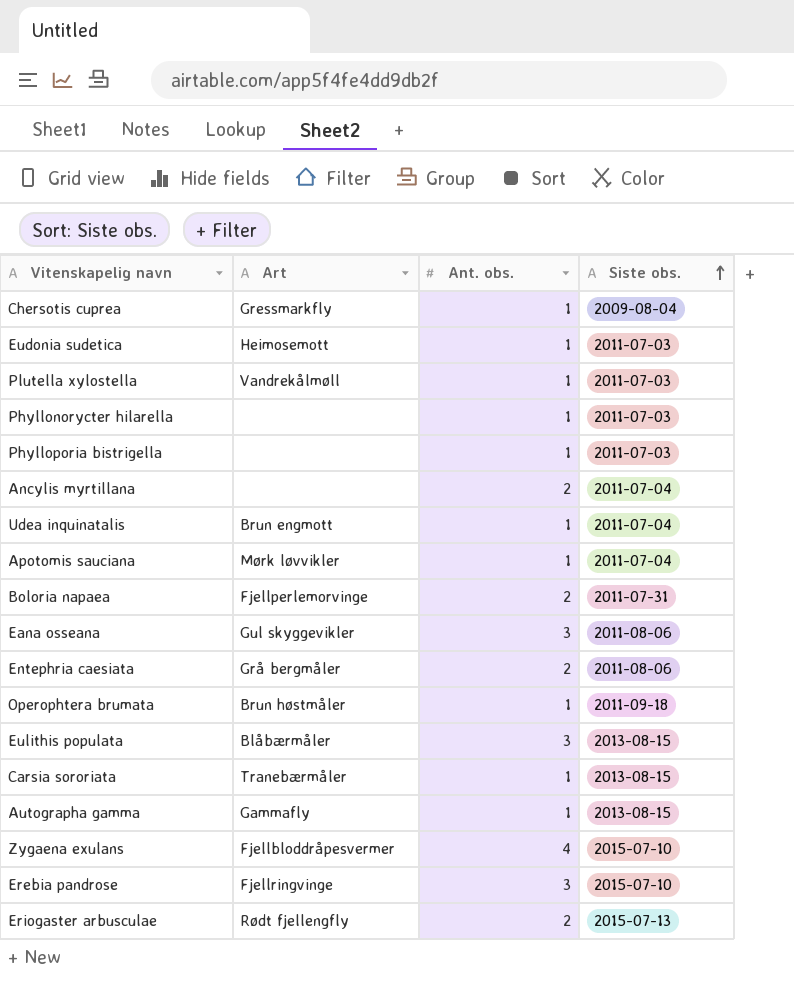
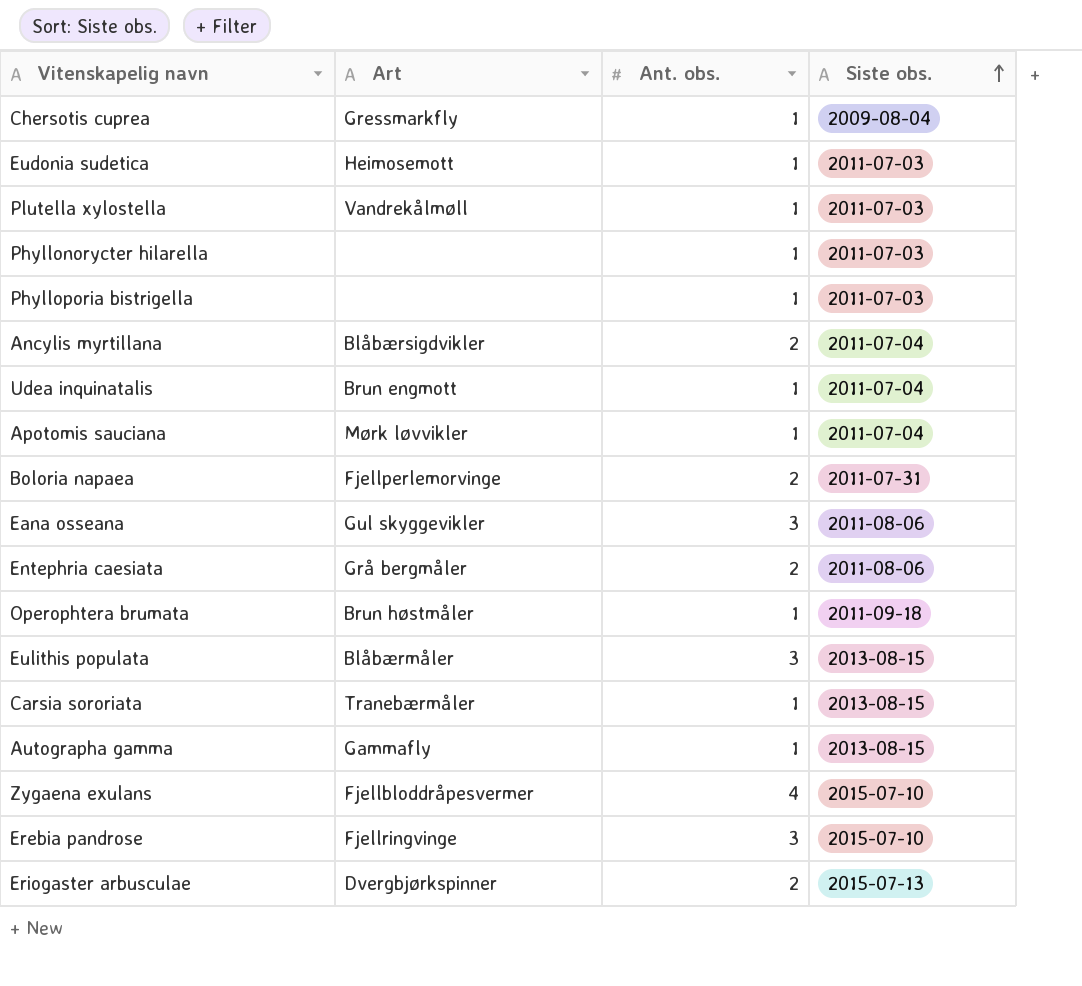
Ancylis myrtillana | Art: none -> Blåbærsigdvikler
Eriogaster arbusculae | Art: Rødt fjellengfly -> Dvergbjørkspinner

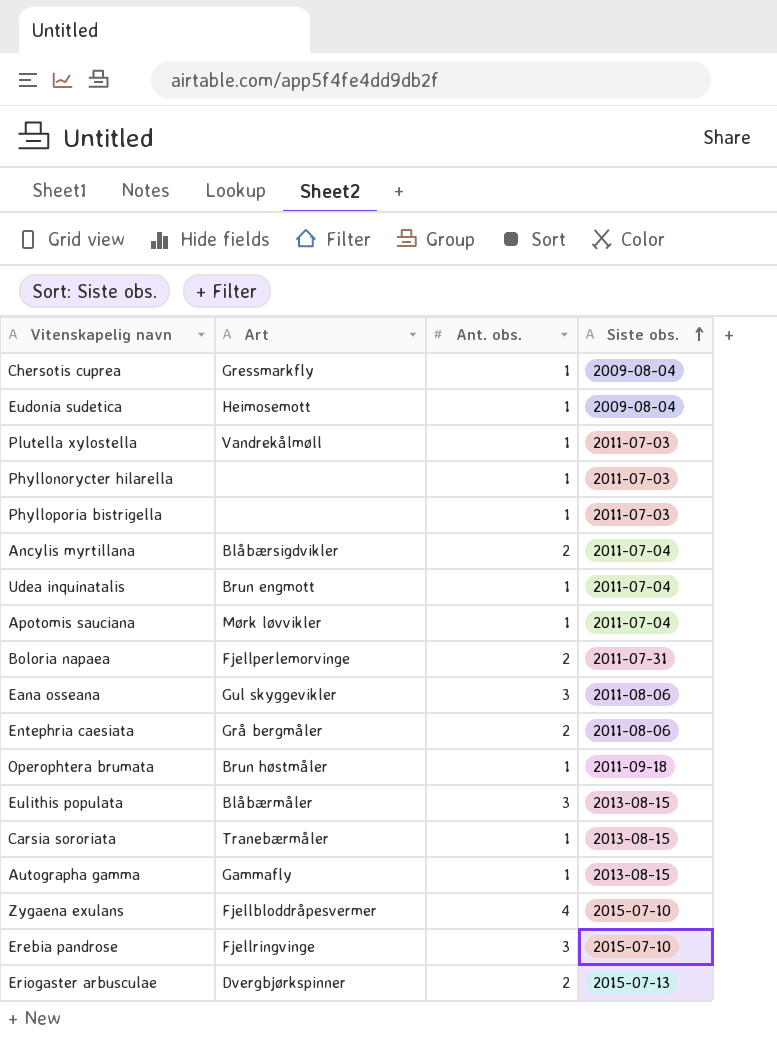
Eudonia sudetica | Siste obs.: 2011-07-03 -> 2009-08-04

